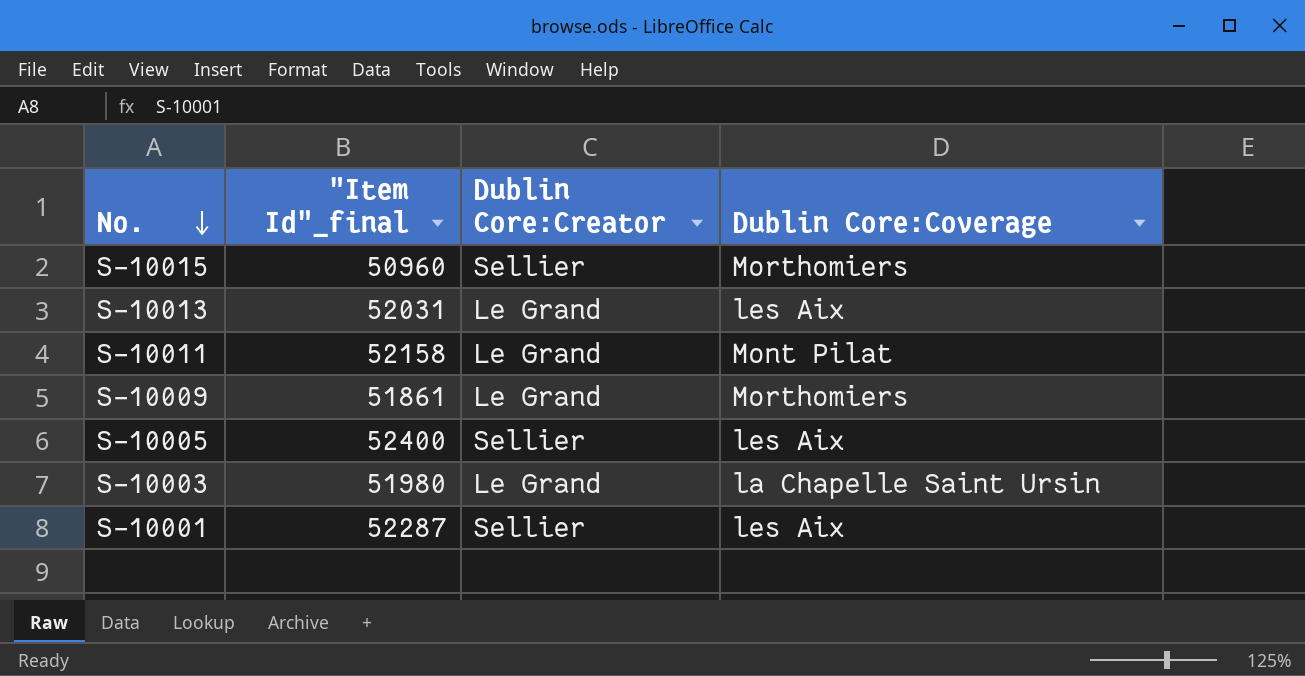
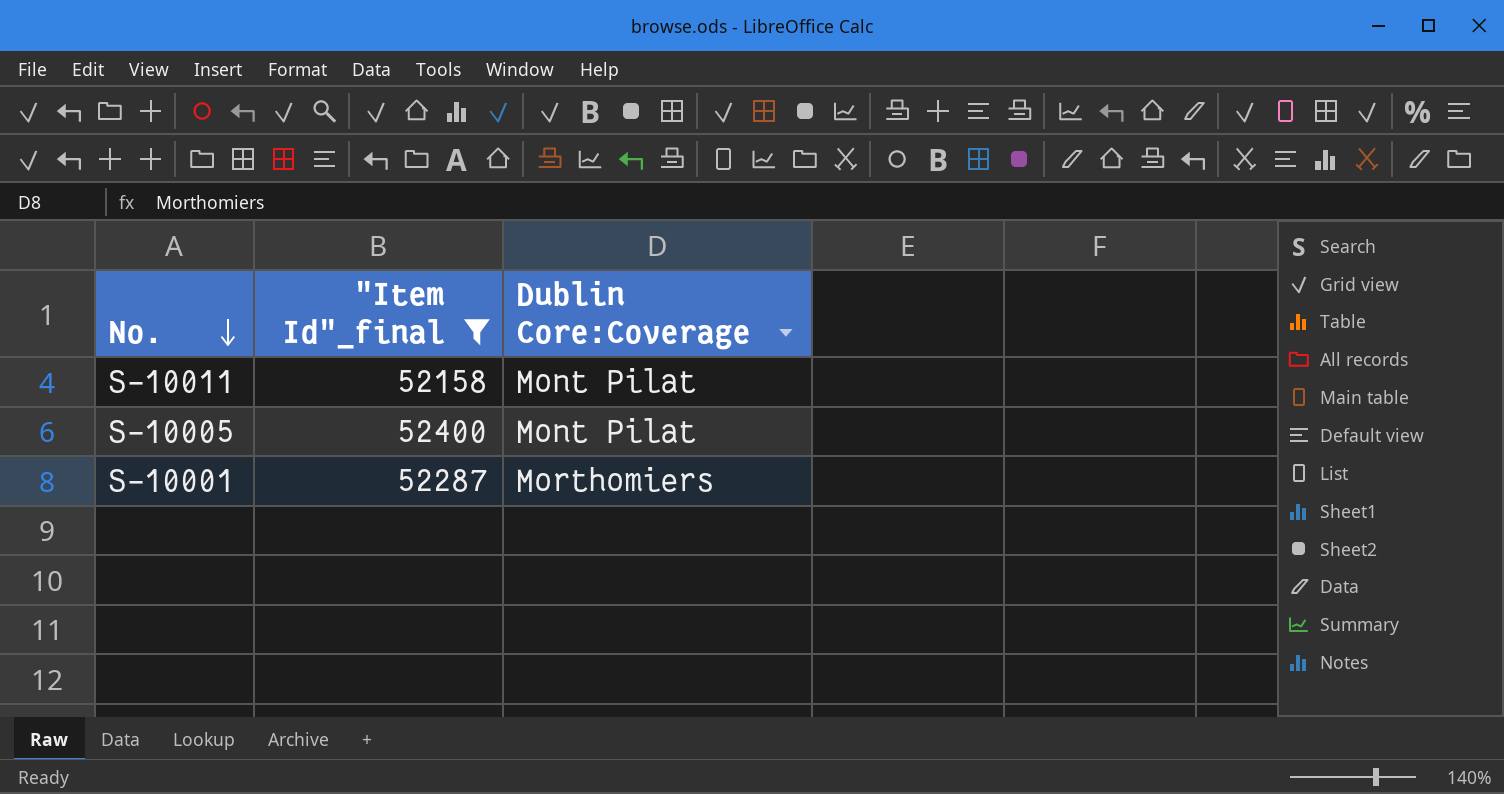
filter: none -> "Item Id"_final >= 52158
column Dublin Core:Creator | position: 3 -> none
S-10005 | Dublin Core:Coverage: les Aix -> Mont Pilat
S-10001 | Dublin Core:Coverage: les Aix -> Morthomiers

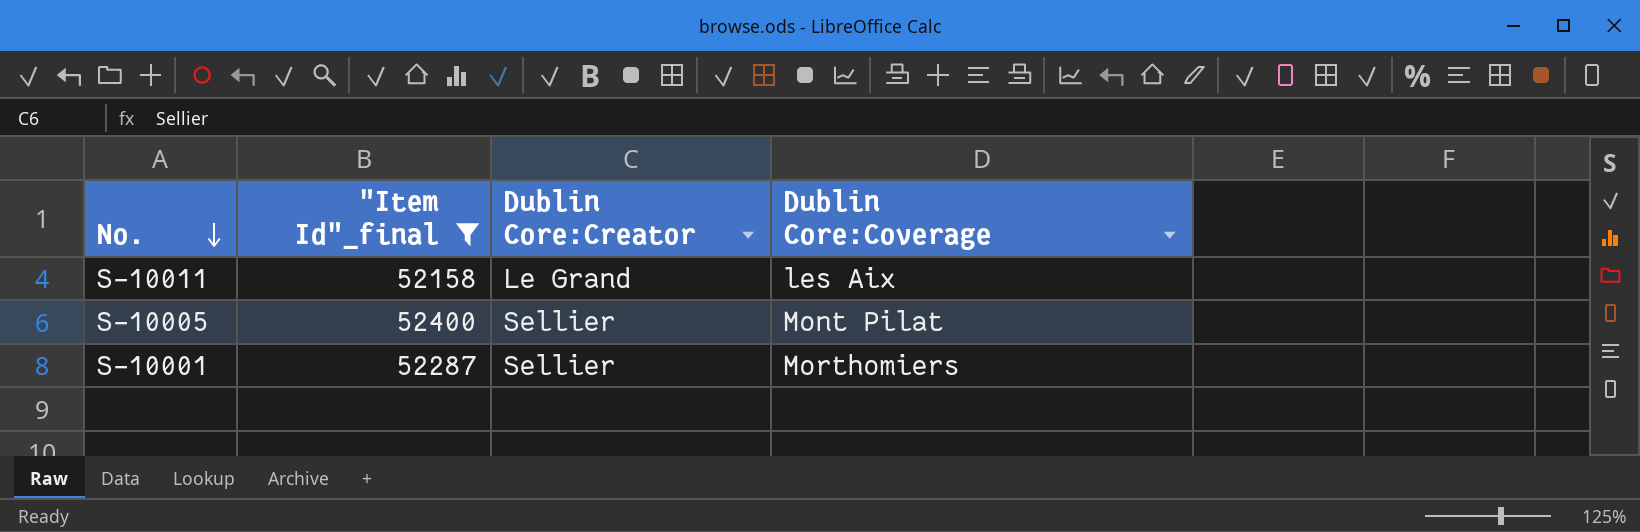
column Dublin Core:Creator | position: none -> 3
S-10011 | Dublin Core:Coverage: Mont Pilat -> les Aix

